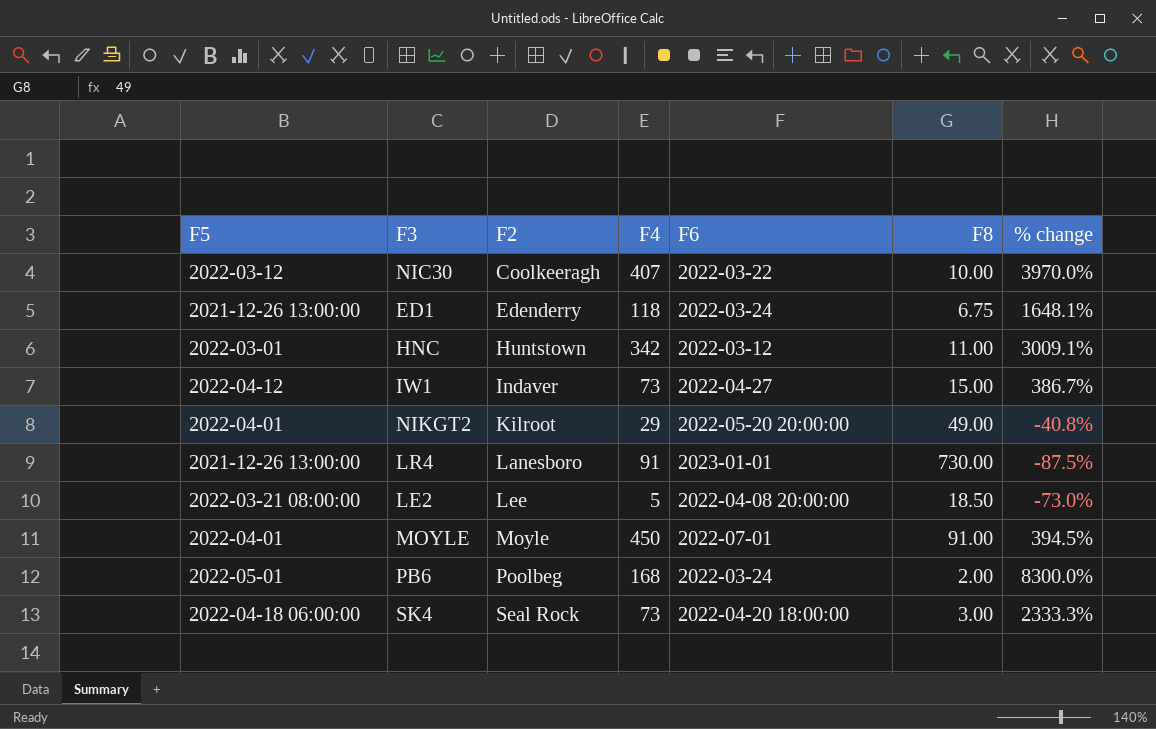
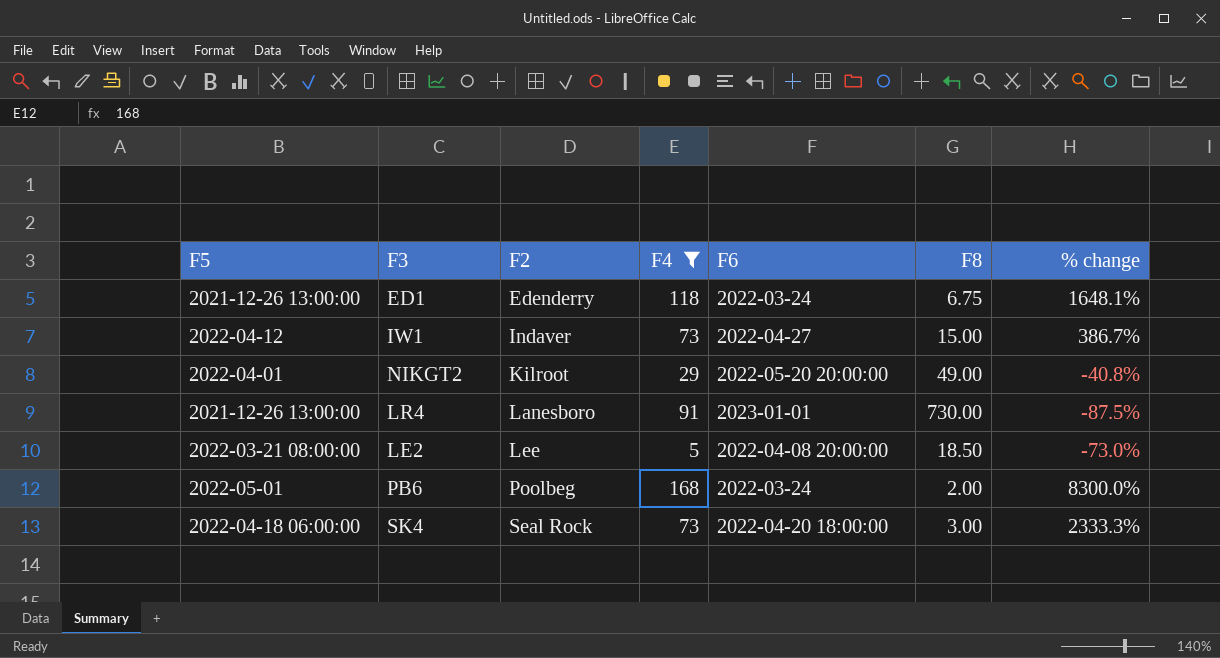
filter: none -> F4 <= 168

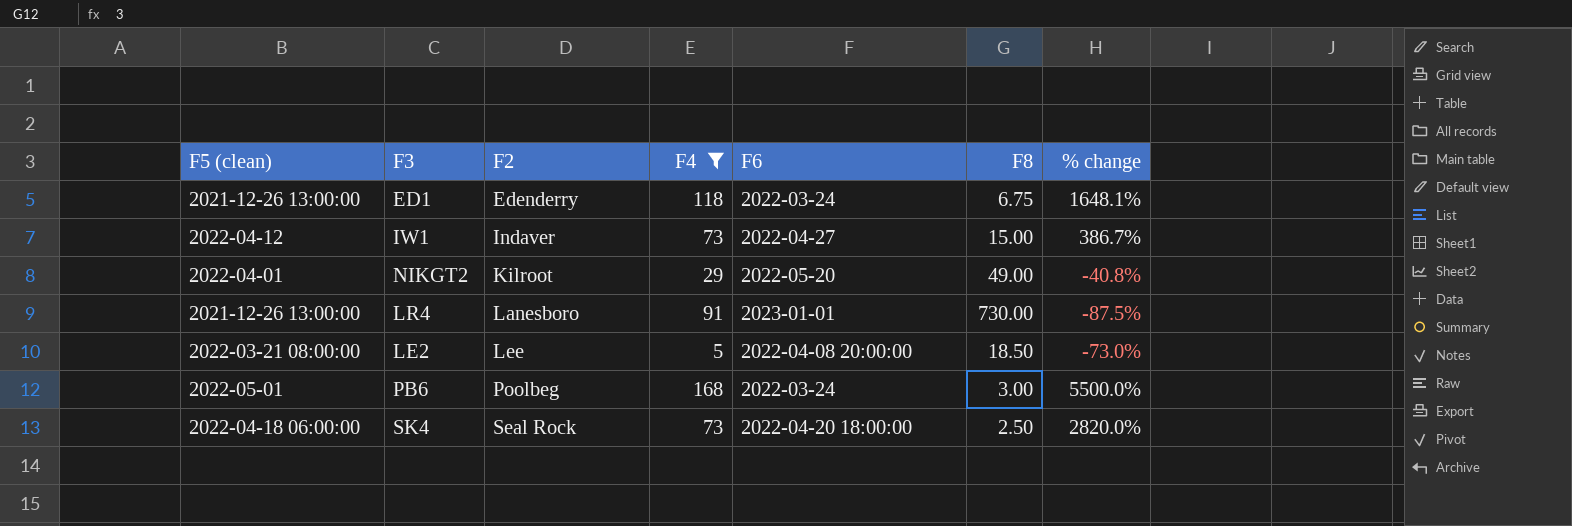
column name: F5 -> F5 (clean)
NIKGT2 | F6: 2022-05-20 20:00:00 -> 2022-05-20
PB6 | F8: 2.00 -> 3.00
PB6 | % change: 8300.0% -> 5500.0%
SK4 | F8: 3.00 -> 2.50
SK4 | % change: 2333.3% -> 2820.0%

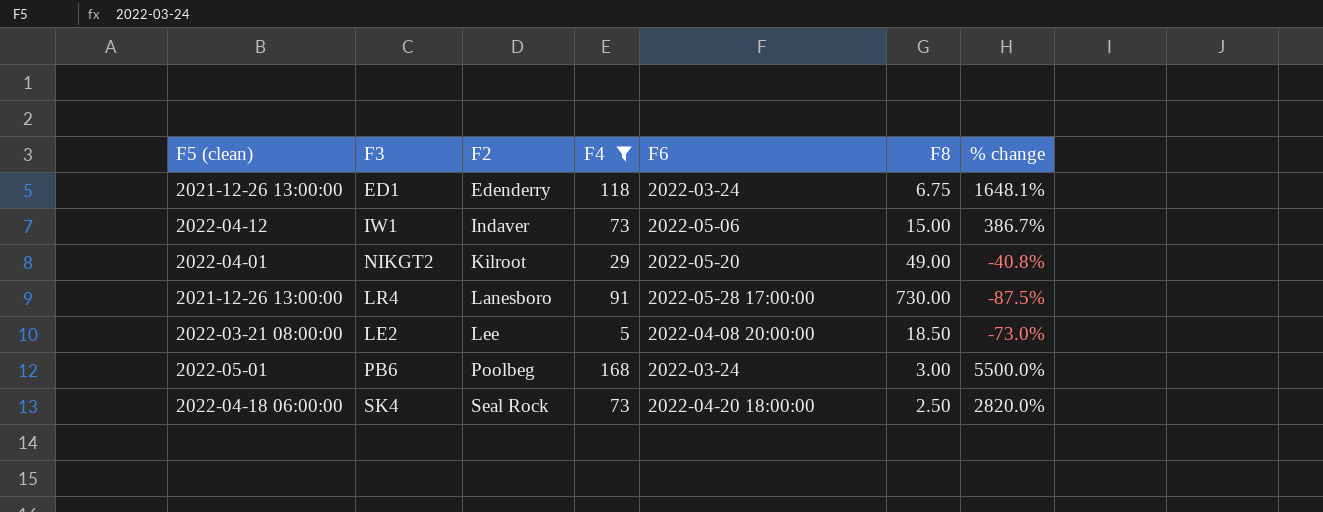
IW1 | F6: 2022-04-27 -> 2022-05-06
LR4 | F6: 2023-01-01 -> 2022-05-28 17:00:00

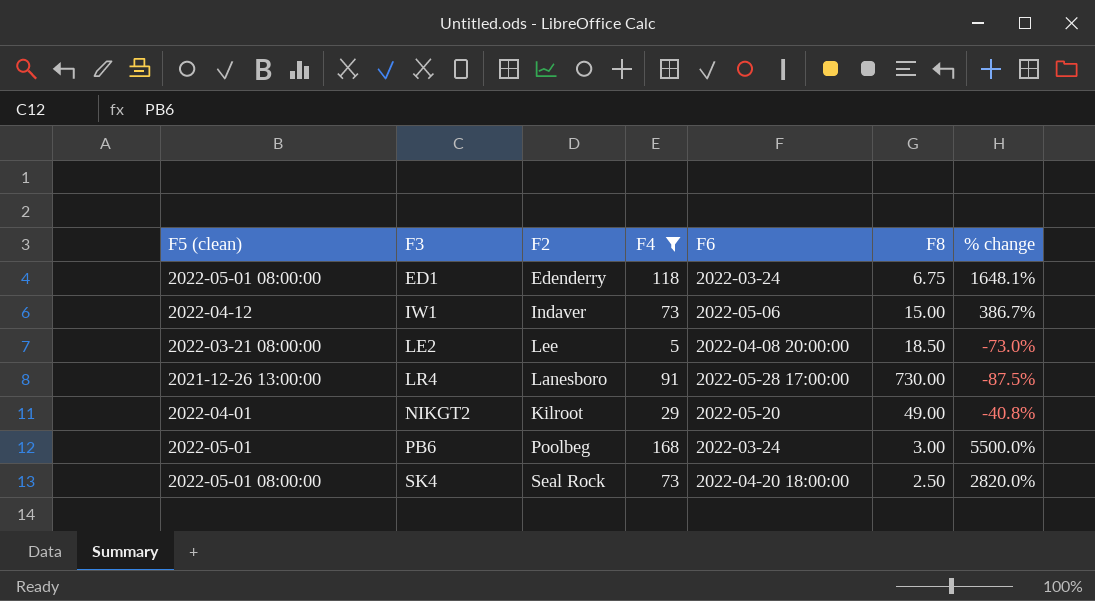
row order: F2 ascending -> F3 ascending
ED1 | F5 (clean): 2021-12-26 13:00:00 -> 2022-05-01 08:00:00
SK4 | F5 (clean): 2022-04-18 06:00:00 -> 2022-05-01 08:00:00

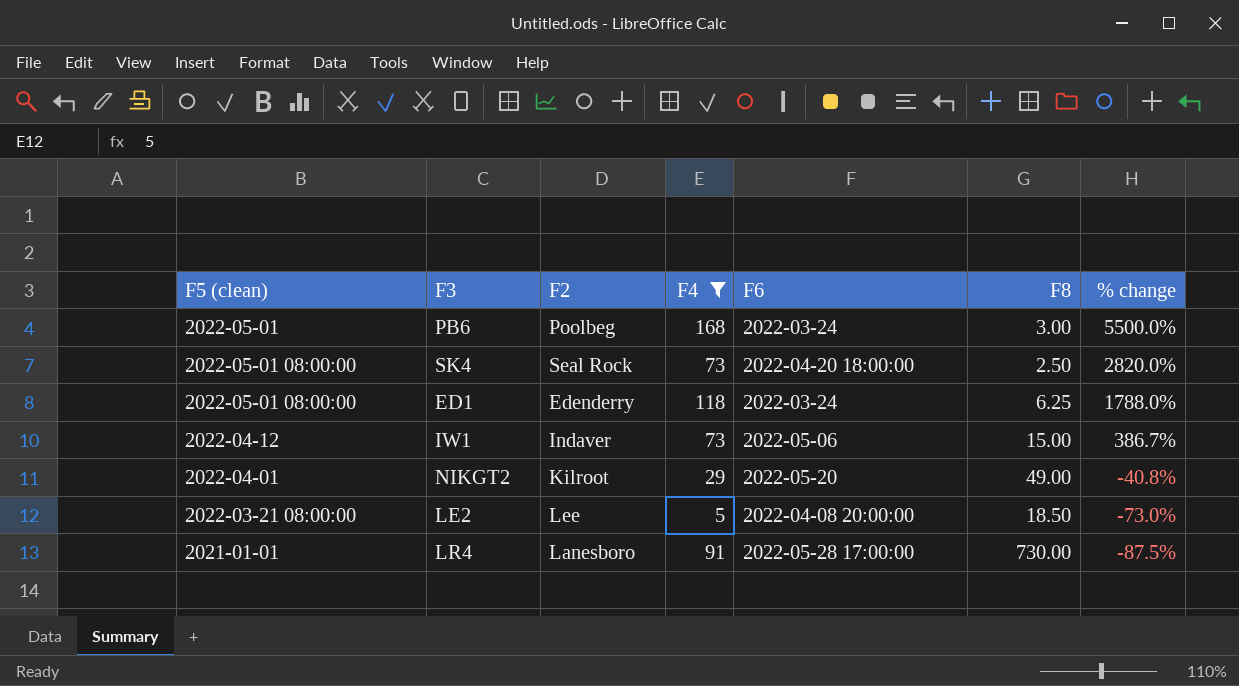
row order: F3 ascending -> % change descending
ED1 | F8: 6.75 -> 6.25
ED1 | % change: 1648.1% -> 1788.0%
LR4 | F5 (clean): 2021-12-26 13:00:00 -> 2021-01-01

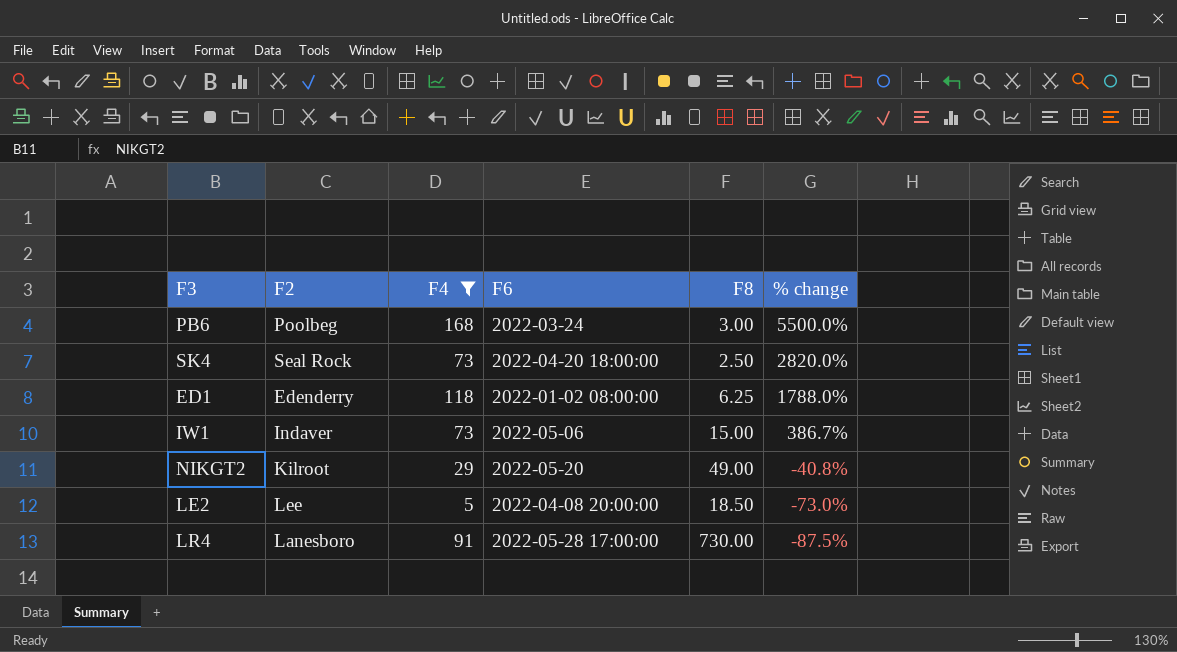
column F5 (clean) | position: 1 -> none
ED1 | F6: 2022-03-24 -> 2022-01-02 08:00:00

